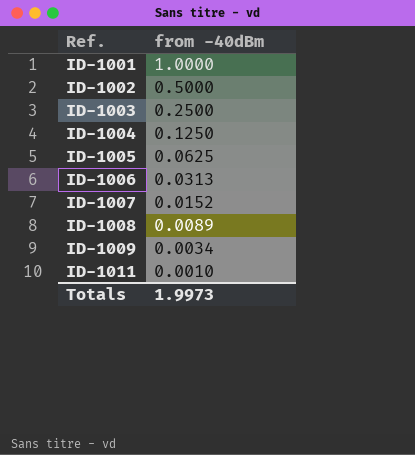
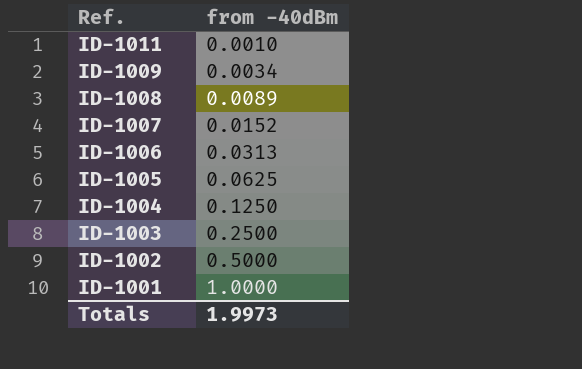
row order: Ref. ascending -> Ref. descending

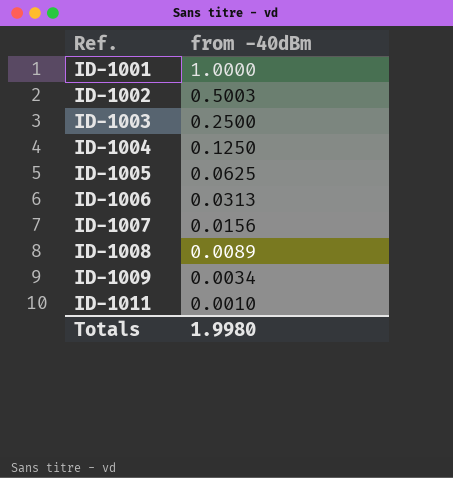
row order: Ref. descending -> Ref. ascending
ID-1002 | from -40dBm: 0.5000 -> 0.5003
ID-1007 | from -40dBm: 0.0152 -> 0.0156
Totals | from -40dBm: 1.9973 -> 1.9980

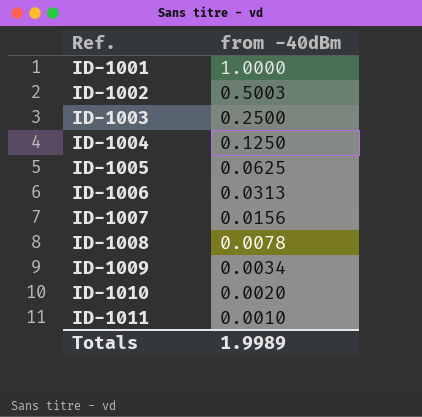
ID-1008 | from -40dBm: 0.0089 -> 0.0078
row ID-1010: none -> 0.0020
Totals | from -40dBm: 1.9980 -> 1.9989

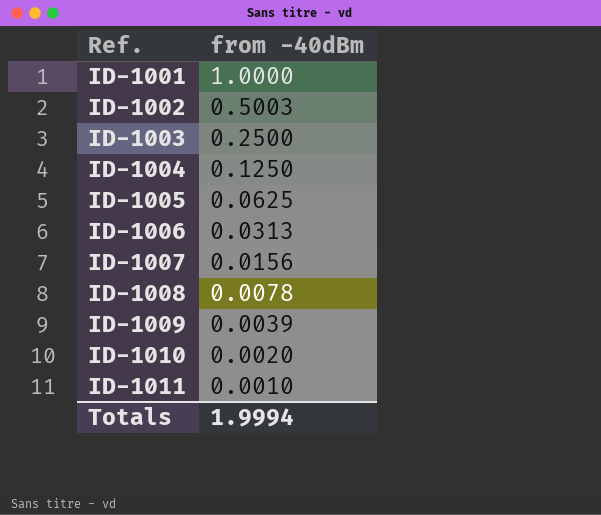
ID-1009 | from -40dBm: 0.0034 -> 0.0039
Totals | from -40dBm: 1.9989 -> 1.9994

